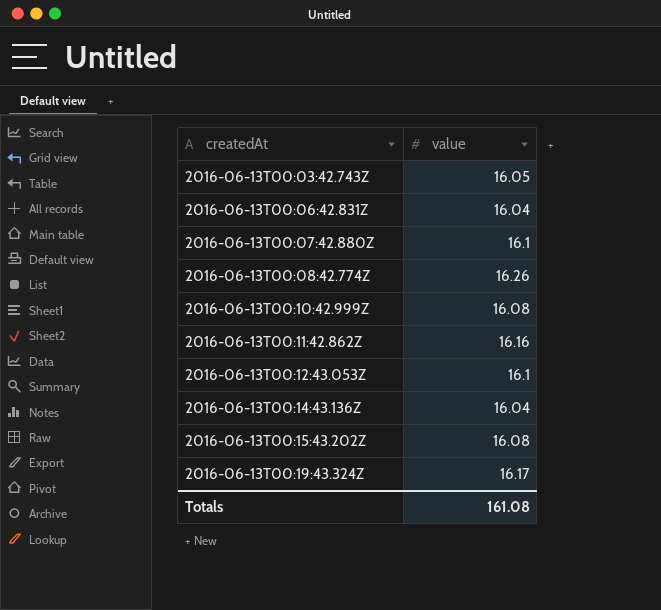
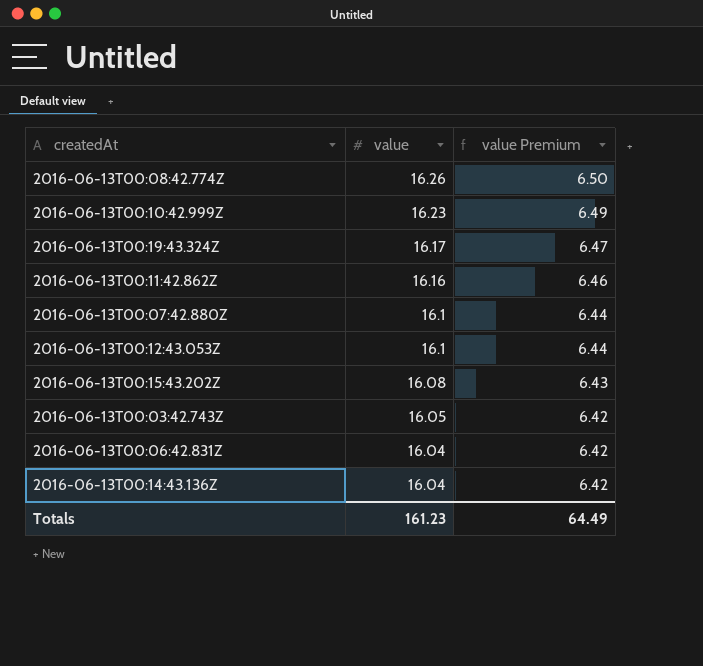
row order: createdAt ascending -> value descending
column value Premium | formula: none -> [value] * 0.4
2016-06-13T00:10:42.999Z | value: 16.08 -> 16.23
Totals | value: 161.08 -> 161.23

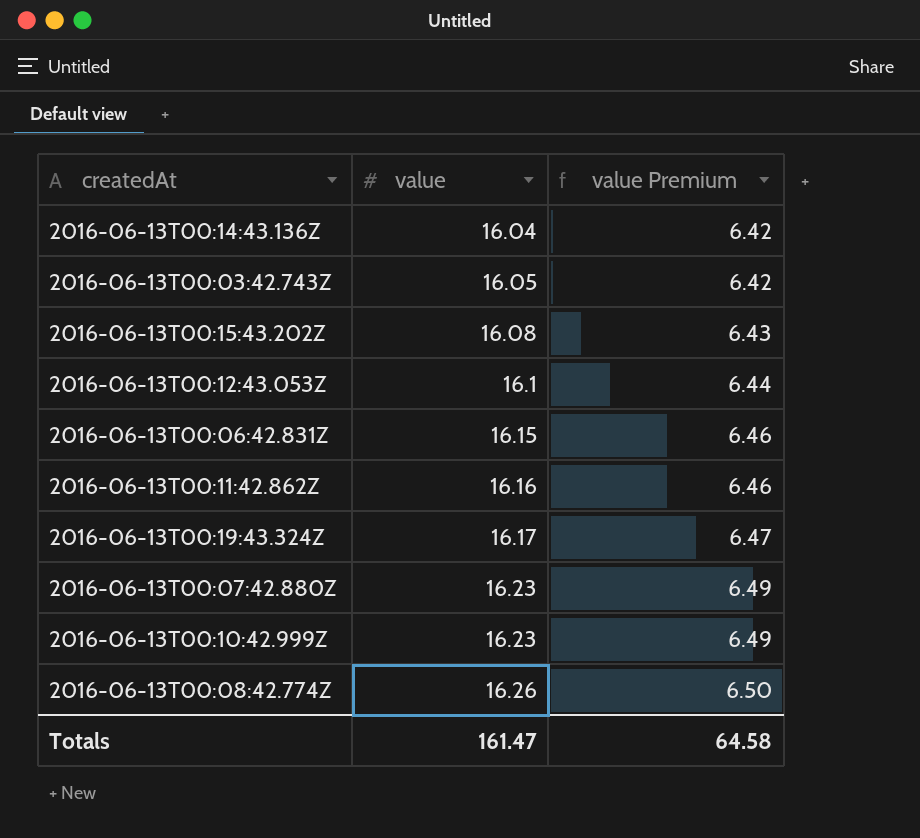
row order: value descending -> value ascending
2016-06-13T00:06:42.831Z | value: 16.04 -> 16.15
2016-06-13T00:06:42.831Z | value Premium: 6.42 -> 6.46
2016-06-13T00:07:42.880Z | value: 16.1 -> 16.23
2016-06-13T00:07:42.880Z | value Premium: 6.44 -> 6.49
Totals | value: 161.23 -> 161.47
Totals | value Premium: 64.49 -> 64.58

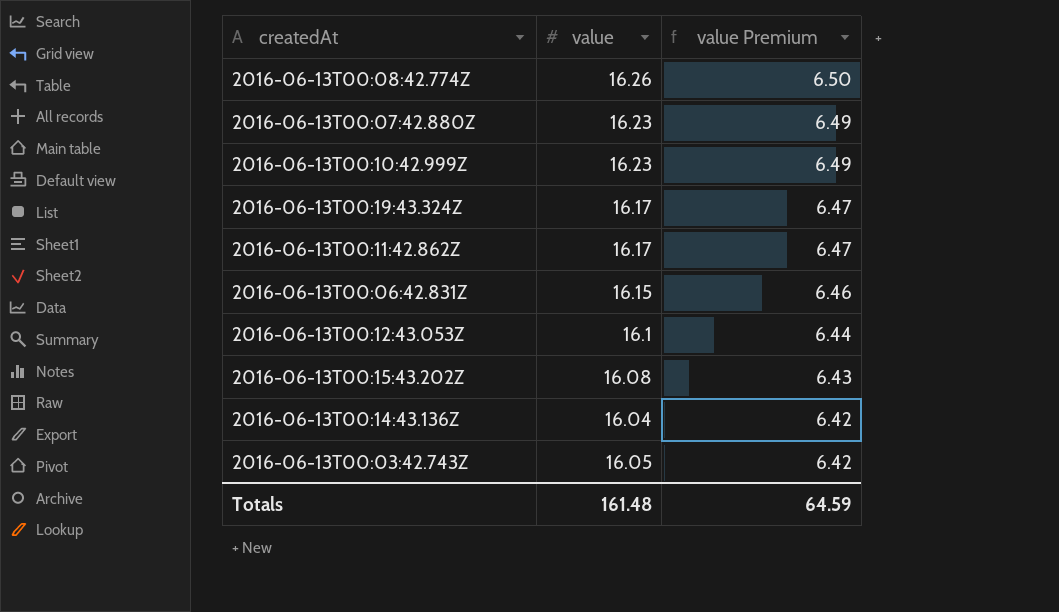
row order: value ascending -> value Premium descending
2016-06-13T00:11:42.862Z | value: 16.16 -> 16.17
2016-06-13T00:11:42.862Z | value Premium: 6.46 -> 6.47
Totals | value: 161.47 -> 161.48
Totals | value Premium: 64.58 -> 64.59

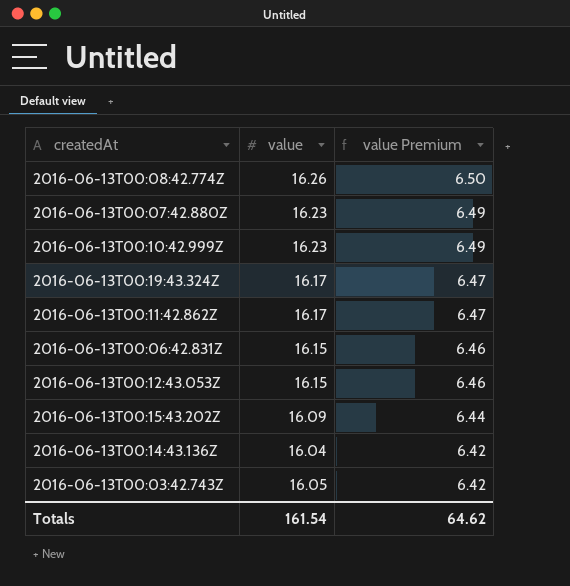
2016-06-13T00:12:43.053Z | value: 16.1 -> 16.15
2016-06-13T00:12:43.053Z | value Premium: 6.44 -> 6.46
2016-06-13T00:15:43.202Z | value: 16.08 -> 16.09
2016-06-13T00:15:43.202Z | value Premium: 6.43 -> 6.44
Totals | value: 161.48 -> 161.54
Totals | value Premium: 64.59 -> 64.62

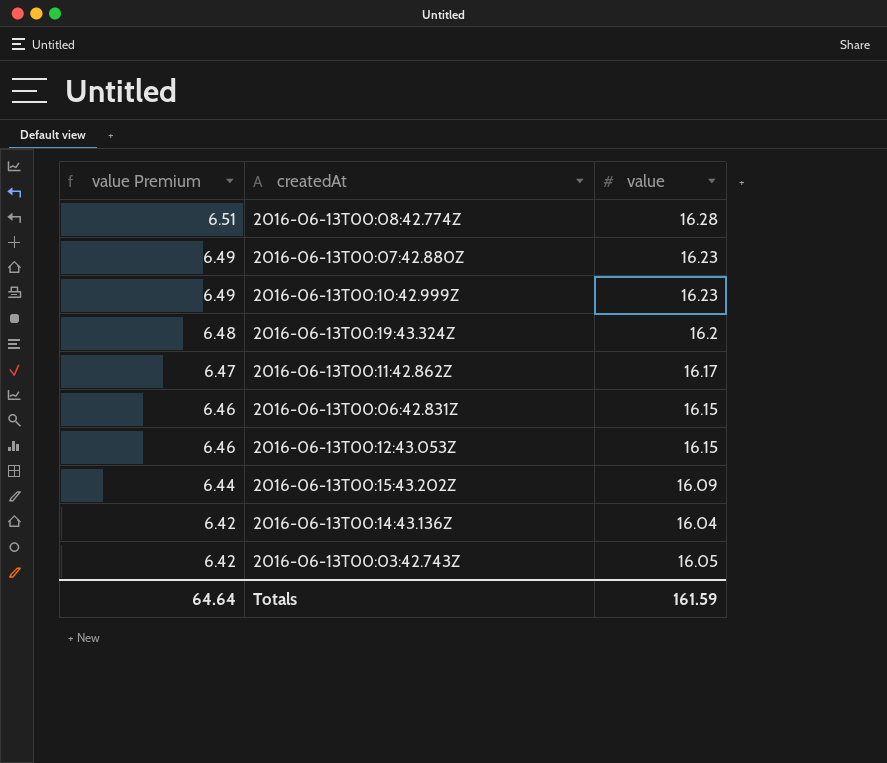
column value Premium | position: 3 -> 1
2016-06-13T00:08:42.774Z | value Premium: 6.50 -> 6.51
2016-06-13T00:08:42.774Z | value: 16.26 -> 16.28
2016-06-13T00:19:43.324Z | value Premium: 6.47 -> 6.48
2016-06-13T00:19:43.324Z | value: 16.17 -> 16.2
Totals | value Premium: 64.62 -> 64.64
Totals | value: 161.54 -> 161.59

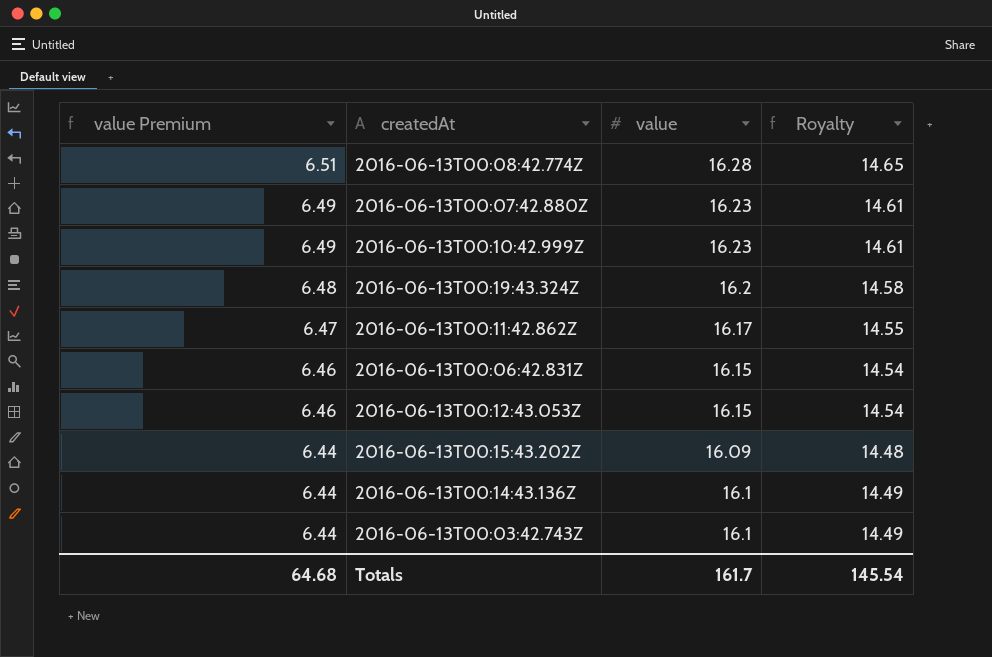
column Royalty | formula: none -> [value] * 0.9
2016-06-13T00:14:43.136Z | value Premium: 6.42 -> 6.44
2016-06-13T00:14:43.136Z | value: 16.04 -> 16.1
2016-06-13T00:03:42.743Z | value Premium: 6.42 -> 6.44
2016-06-13T00:03:42.743Z | value: 16.05 -> 16.1
Totals | value Premium: 64.64 -> 64.68
Totals | value: 161.59 -> 161.7

